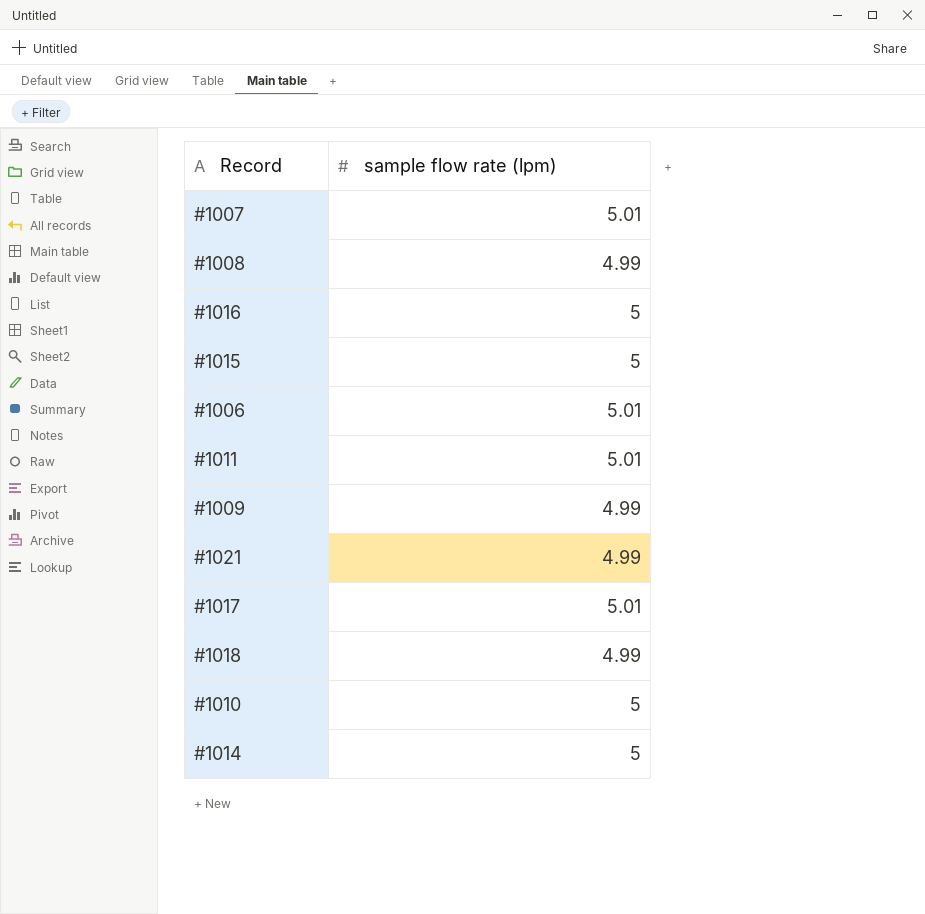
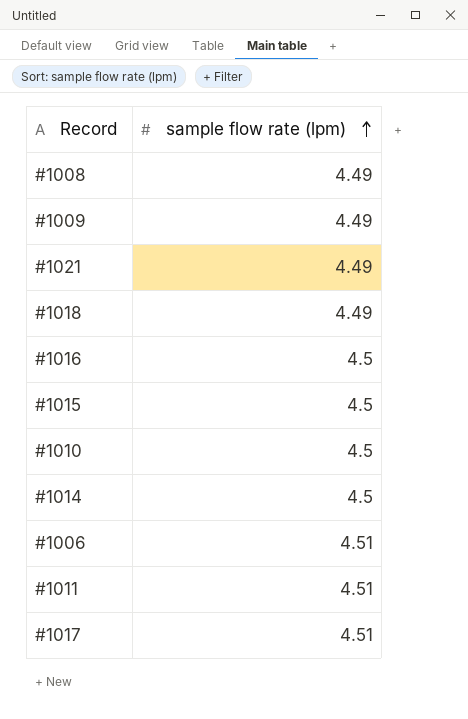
row order: none -> sample flow rate (lpm) ascending
row #1007: 5.01 -> none
#1008 | sample flow rate (lpm): 4.99 -> 4.49
#1009 | sample flow rate (lpm): 4.99 -> 4.49
#1021 | sample flow rate (lpm): 4.99 -> 4.49
#1018 | sample flow rate (lpm): 4.99 -> 4.49
#1016 | sample flow rate (lpm): 5 -> 4.5
#1015 | sample flow rate (lpm): 5 -> 4.5
#1010 | sample flow rate (lpm): 5 -> 4.5
#1014 | sample flow rate (lpm): 5 -> 4.5
#1006 | sample flow rate (lpm): 5.01 -> 4.51
#1011 | sample flow rate (lpm): 5.01 -> 4.51
#1017 | sample flow rate (lpm): 5.01 -> 4.51

